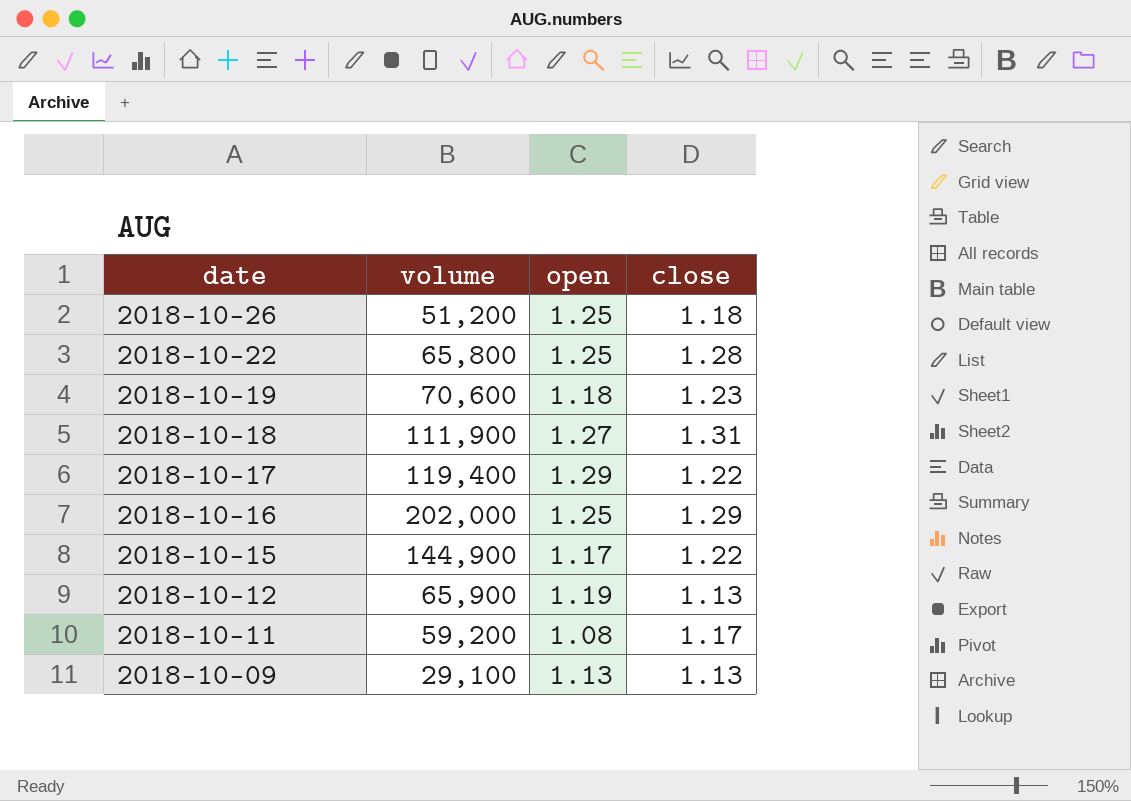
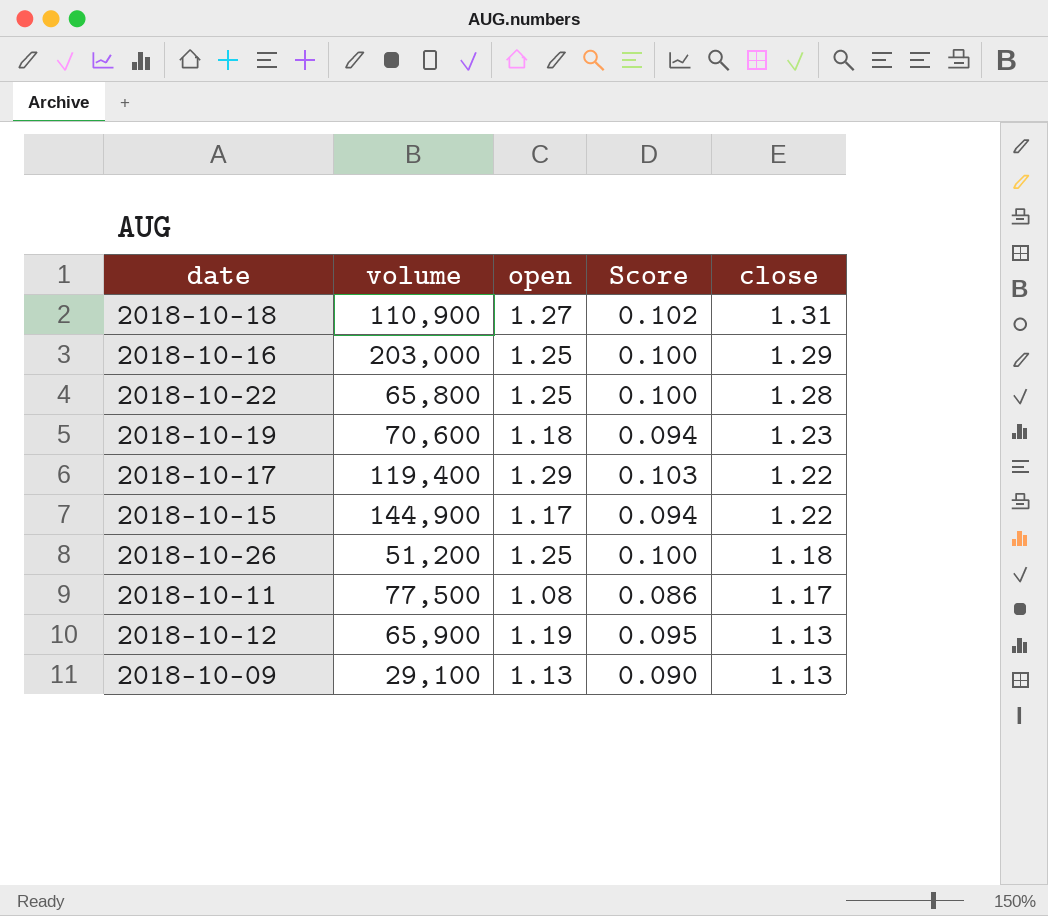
row order: date descending -> close descending
column Score | formula: none -> [open] * 0.08
2018-10-18 | volume: 111,900 -> 110,900
2018-10-16 | volume: 202,000 -> 203,000
2018-10-11 | volume: 59,200 -> 77,500

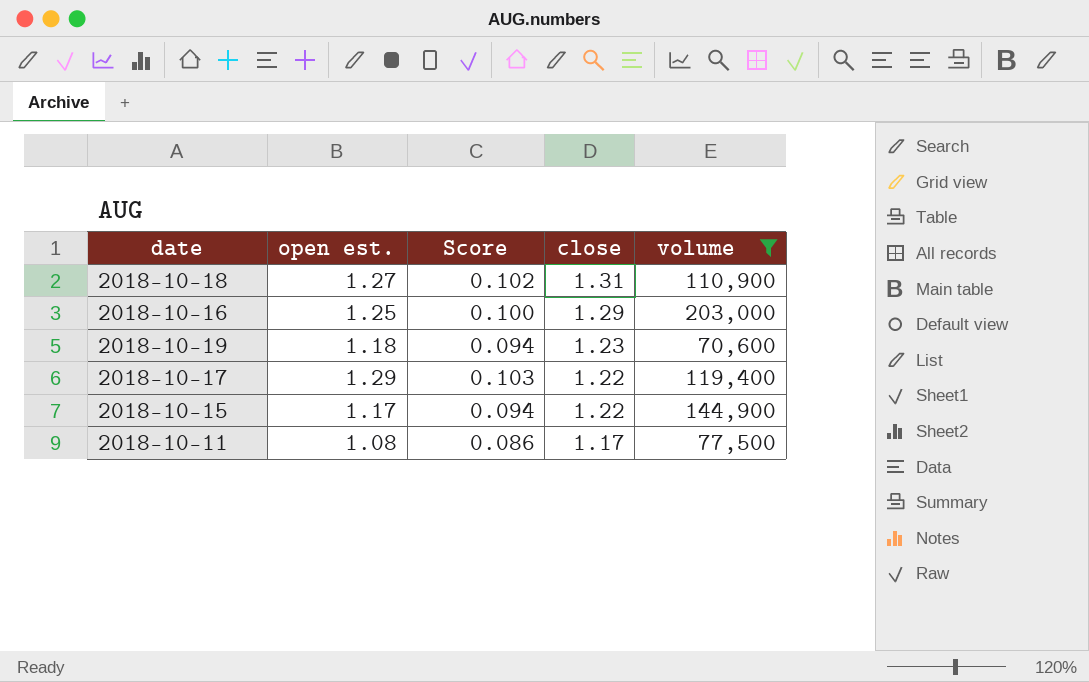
filter: none -> volume >= 70,600
column name: open -> open est.
column volume | position: 2 -> 5

